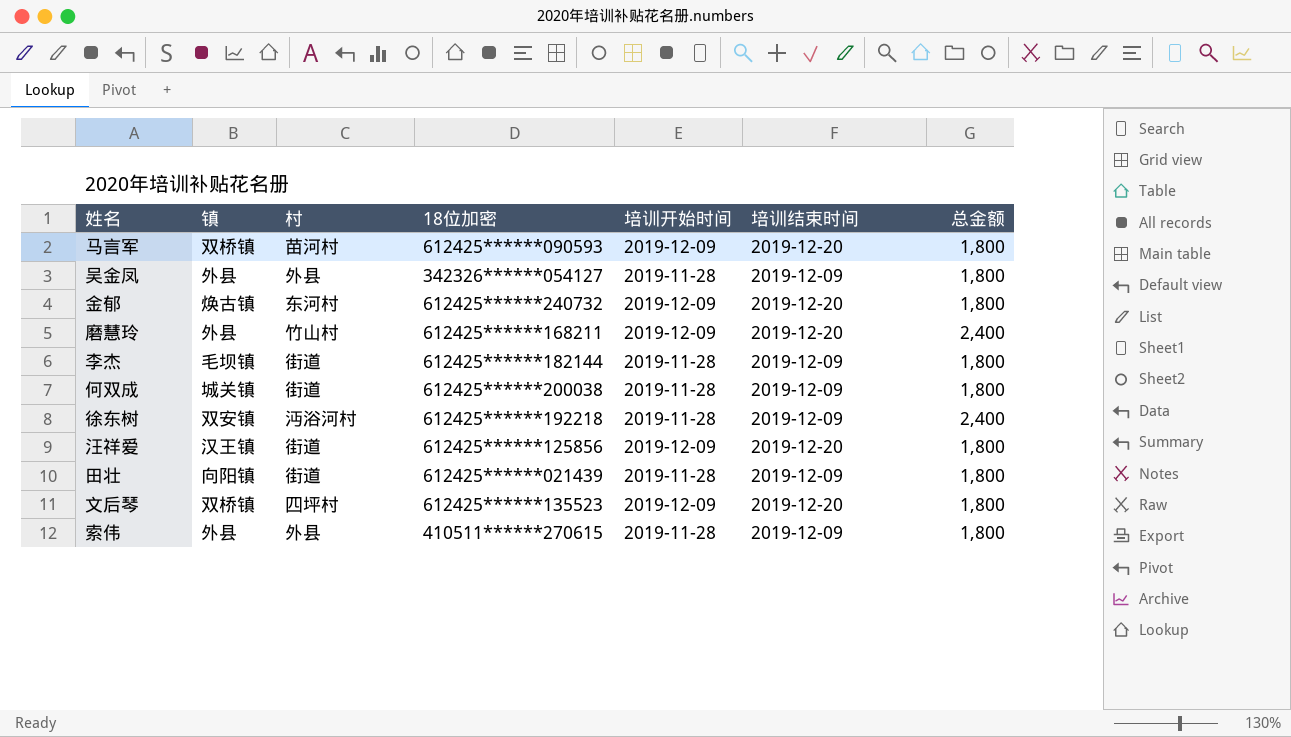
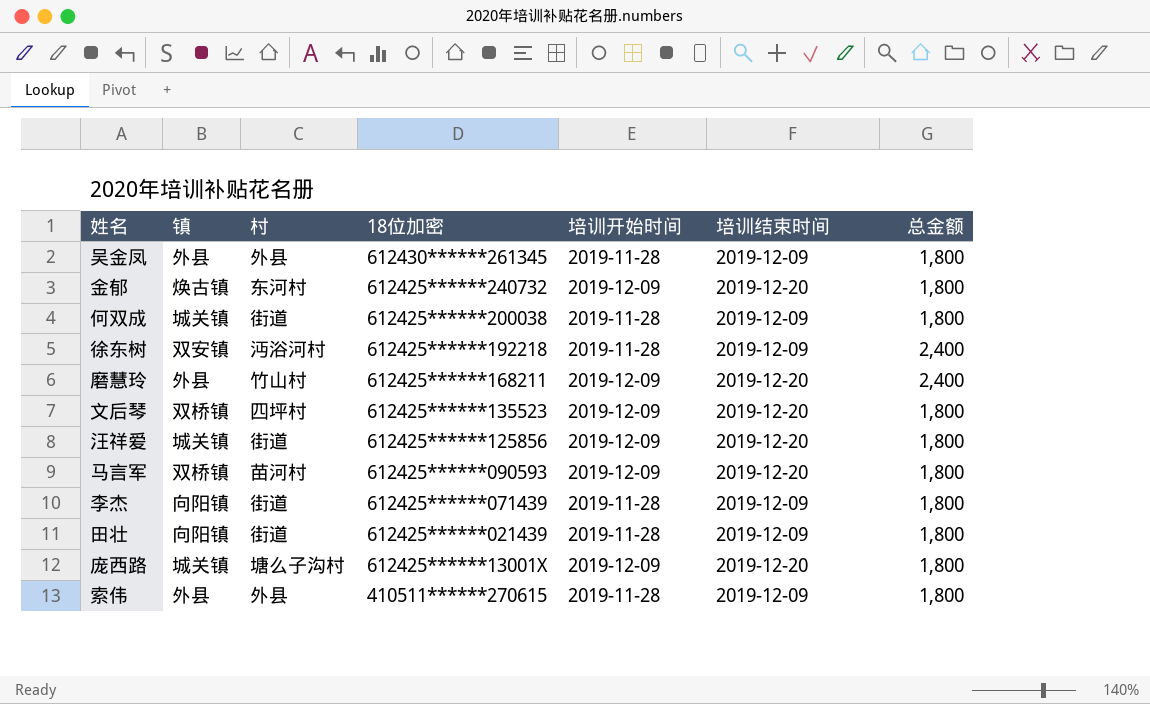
row order: none -> 18位加密 descending
吴金凤 | 18位加密: 342326******054127 -> 612430******261345
汪祥爱 | 镇: 汉王镇 -> 城关镇
李杰 | 镇: 毛坝镇 -> 向阳镇
李杰 | 18位加密: 612425******182144 -> 612425******071439
row 庞西路: none -> 城关镇 | 塘么子沟村 | 612425******13001X | 2019-12-09 | 2019-12-20 | 1,800

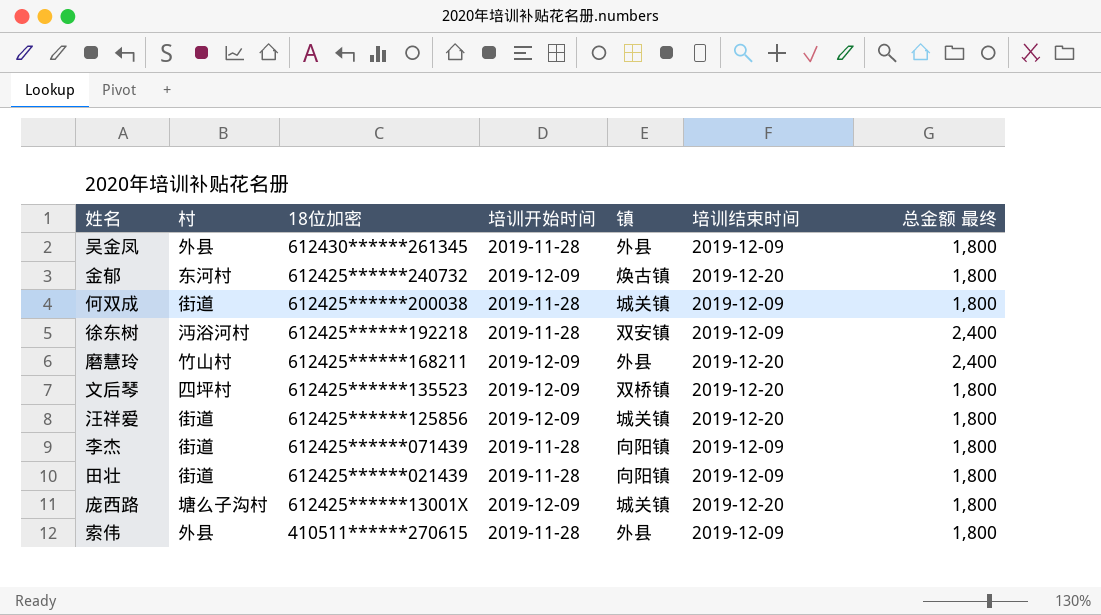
column 镇 | position: 2 -> 5
column name: 总金额 -> 总金额 最终
row 马言军: 双桥镇 | 苗河村 | 612425******090593 | 2019-12-09 | 2019-12-20 | 1,800 -> none

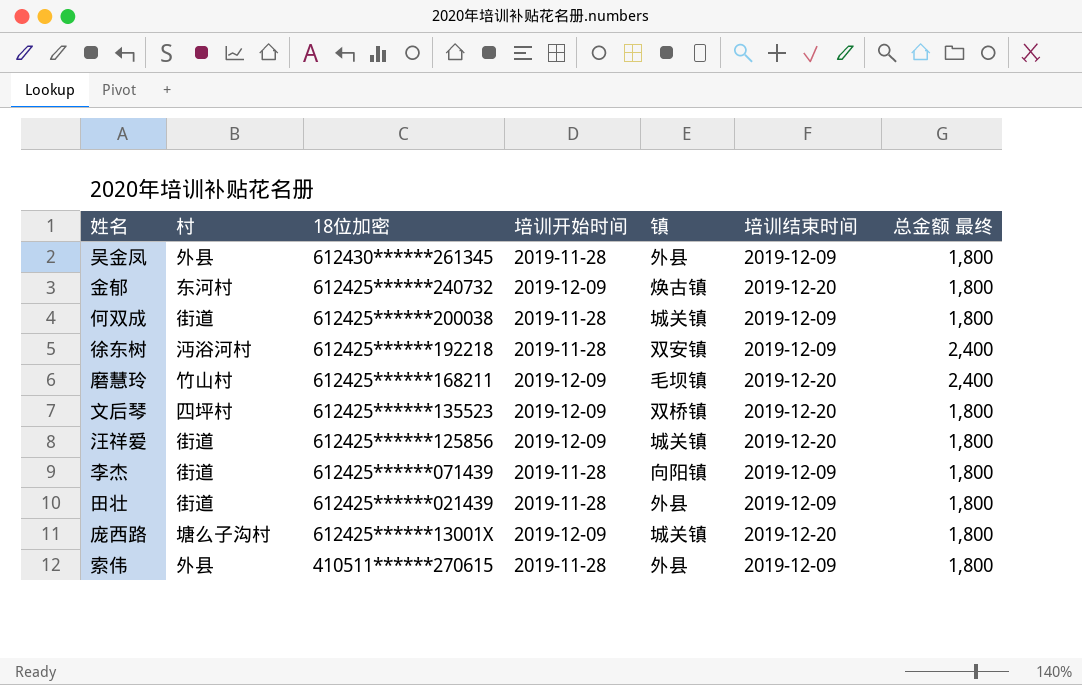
磨慧玲 | 镇: 外县 -> 毛坝镇
田壮 | 镇: 向阳镇 -> 外县

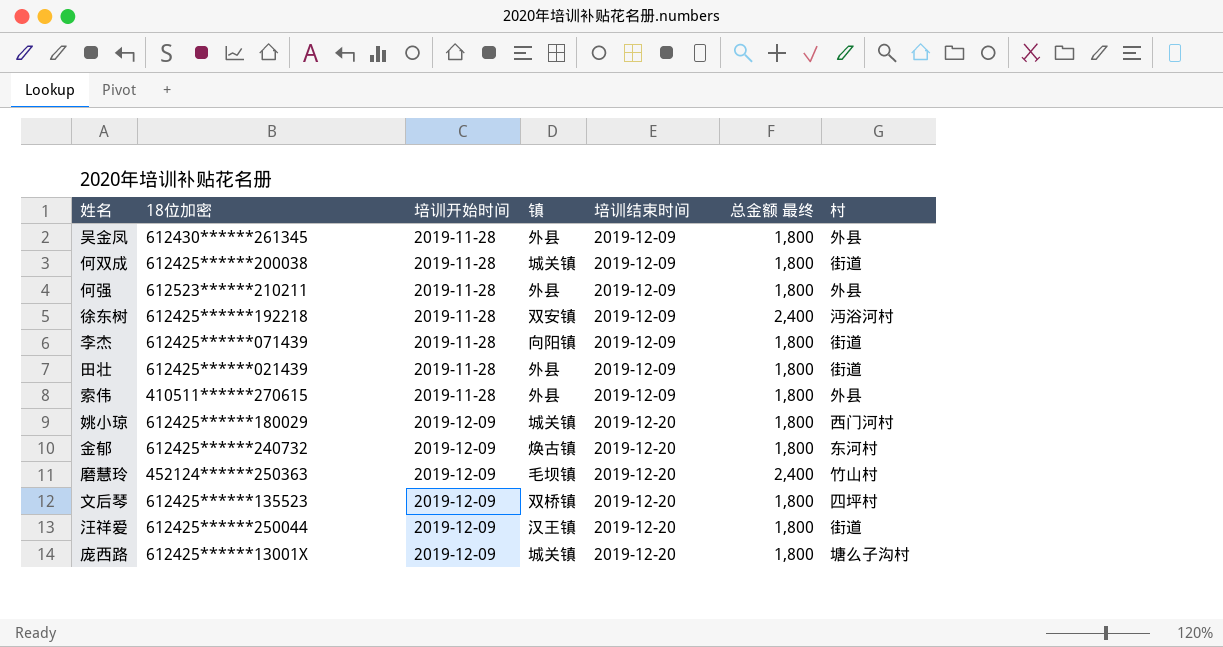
row order: 18位加密 descending -> 培训开始时间 ascending
column 村 | position: 2 -> 7
row 何强: none -> 612523******210211 | 2019-11-28 | 外县 | 2019-12-09 | 1,800 | 外县
row 姚小琼: none -> 612425******180029 | 2019-12-09 | 城关镇 | 2019-12-20 | 1,800 | 西门河村
磨慧玲 | 18位加密: 612425******168211 -> 452124******250363
汪祥爱 | 18位加密: 612425******125856 -> 612425******250044
汪祥爱 | 镇: 城关镇 -> 汉王镇

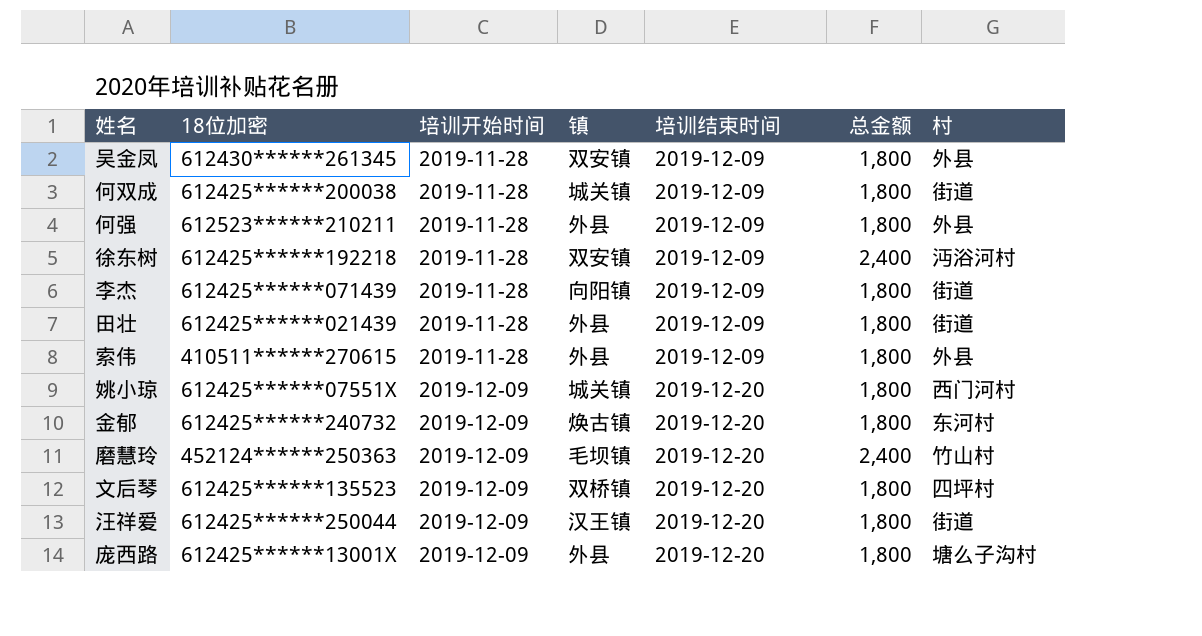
column name: 总金额 最终 -> 总金额
吴金凤 | 镇: 外县 -> 双安镇
姚小琼 | 18位加密: 612425******180029 -> 612425******07551X
庞西路 | 镇: 城关镇 -> 外县

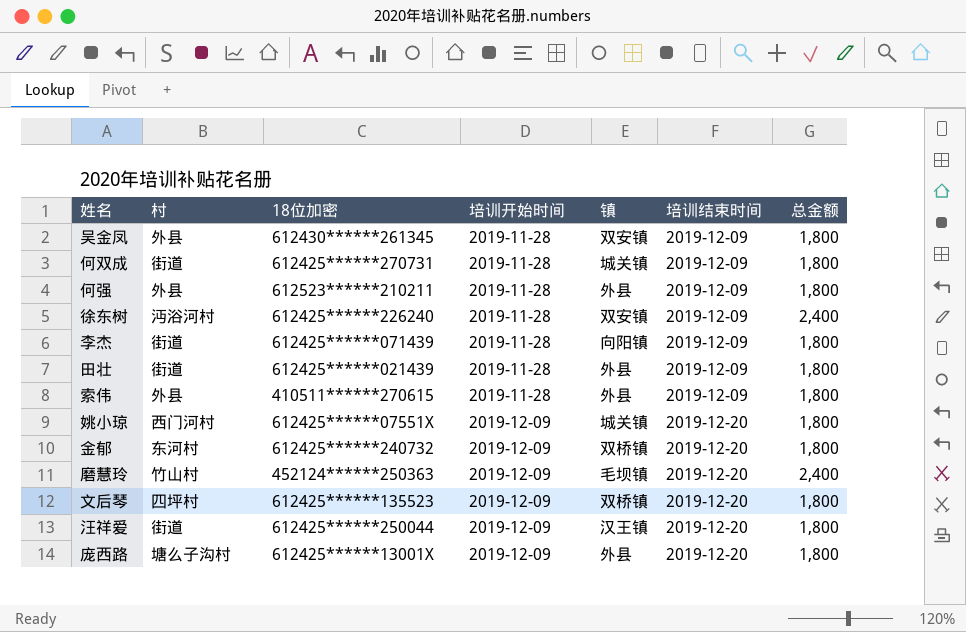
column 村 | position: 7 -> 2
何双成 | 18位加密: 612425******200038 -> 612425******270731
徐东树 | 18位加密: 612425******192218 -> 612425******226240
金郁 | 镇: 焕古镇 -> 双桥镇

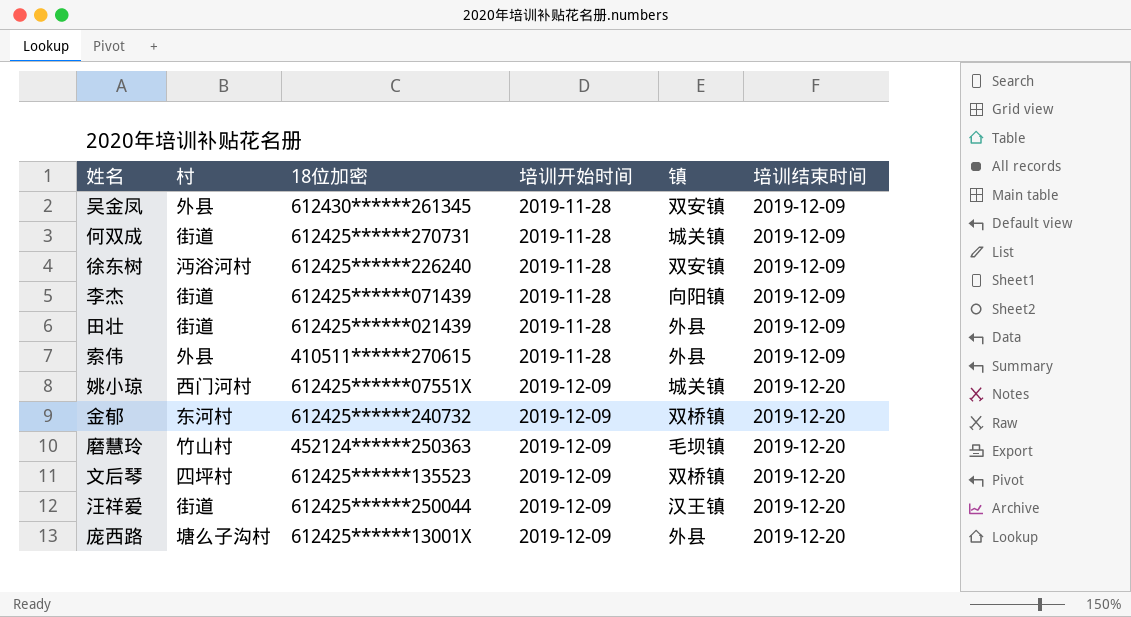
column 总金额 | position: 7 -> none
row 何强: 外县 | 612523******210211 | 2019-11-28 | 外县 | 2019-12-09 | 1,800 -> none

